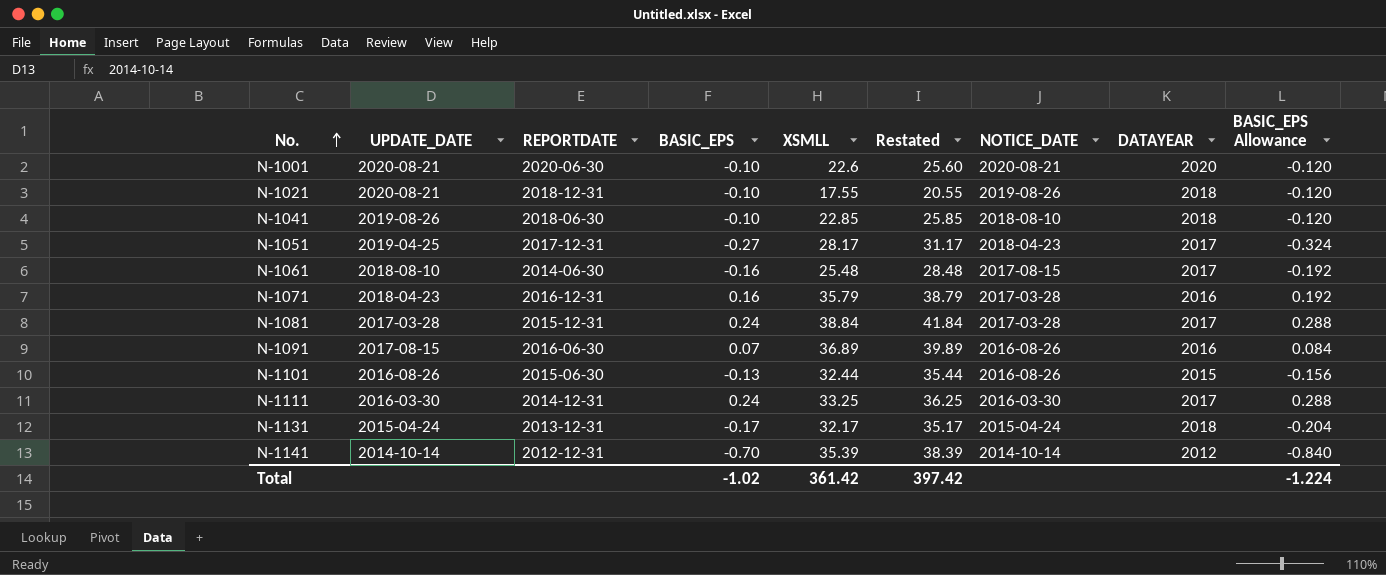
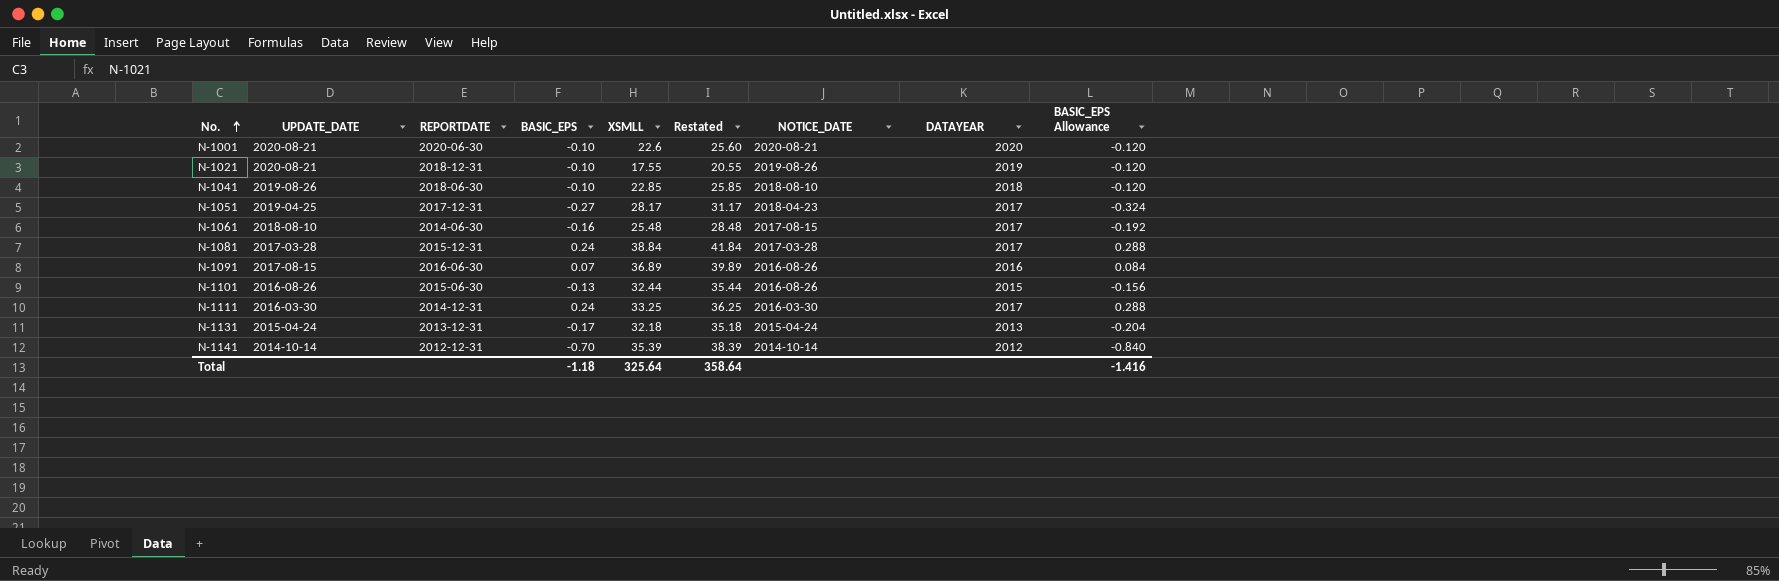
row N-1071: 2018-04-23 | 2016-12-31 | 0.16 | 35.79 | 38.79 | 2017-03-28 | 2016 | 0.192 -> none
N-1021 | DATAYEAR: 2018 -> 2019
N-1131 | XSMLL: 32.17 -> 32.18
N-1131 | Restated: 35.17 -> 35.18
N-1131 | DATAYEAR: 2018 -> 2013
Total | BASIC_EPS: -1.02 -> -1.18
Total | XSMLL: 361.42 -> 325.64
Total | Restated: 397.42 -> 358.64
Total | BASIC_EPS Allowance: -1.224 -> -1.416

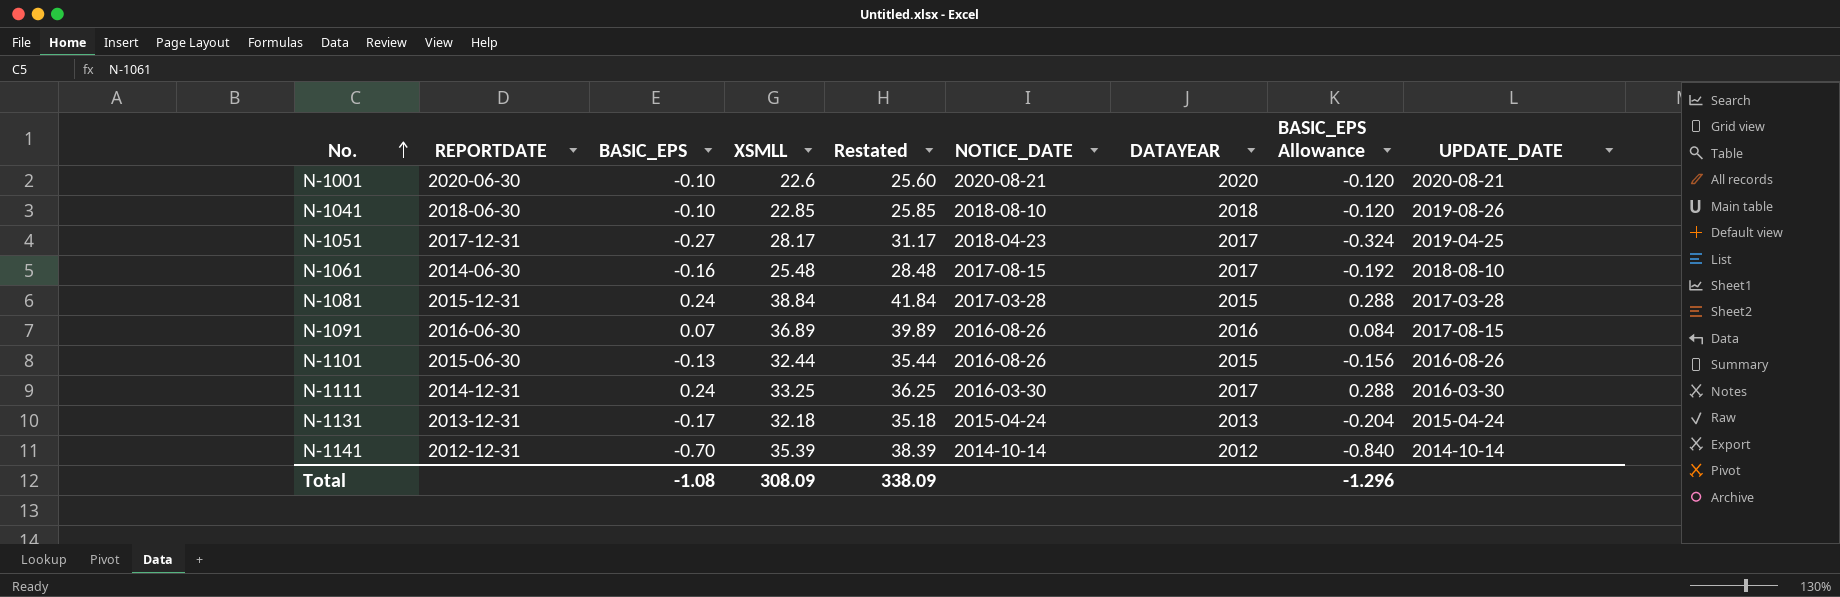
column UPDATE_DATE | position: 2 -> 9
row N-1021: 2020-08-21 | 2018-12-31 | -0.10 | 17.55 | 20.55 | 2019-08-26 | 2019 | -0.120 -> none
N-1081 | DATAYEAR: 2017 -> 2015
Total | BASIC_EPS: -1.18 -> -1.08
Total | XSMLL: 325.64 -> 308.09
Total | Restated: 358.64 -> 338.09
Total | BASIC_EPS Allowance: -1.416 -> -1.296

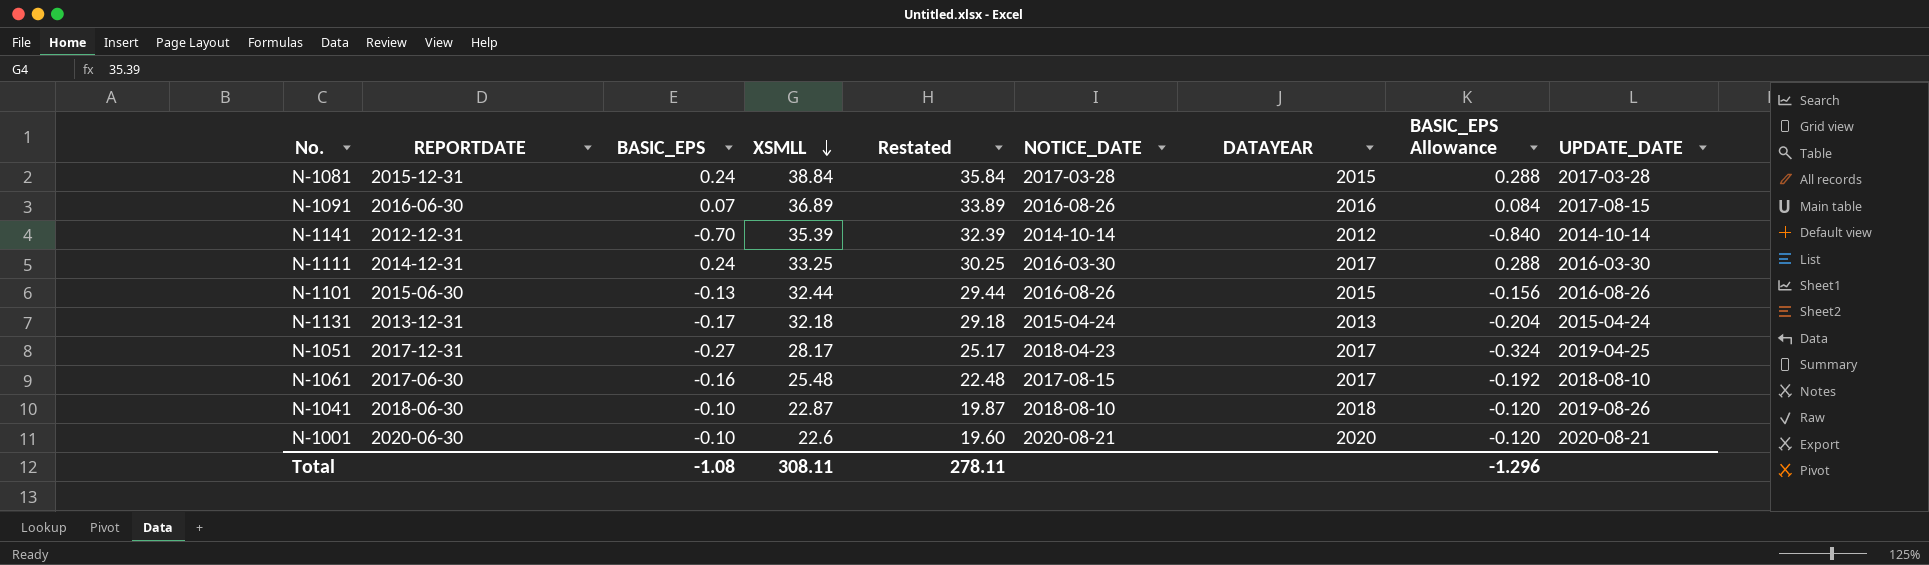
row order: No. ascending -> XSMLL descending
column Restated | formula: [XSMLL] + 3 -> [XSMLL] - 3
N-1061 | REPORTDATE: 2014-06-30 -> 2017-06-30
N-1041 | XSMLL: 22.85 -> 22.87
Total | XSMLL: 308.09 -> 308.11
Total | Restated: 338.09 -> 278.11

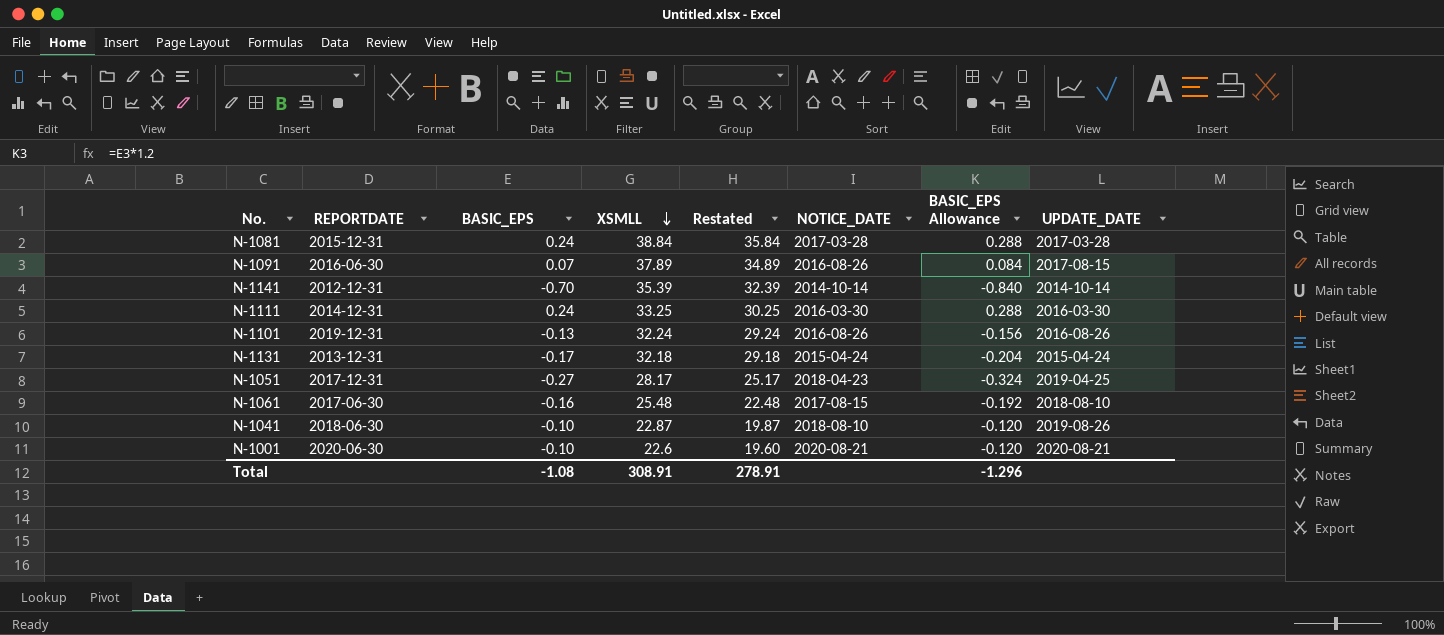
column DATAYEAR | position: 7 -> none
N-1091 | XSMLL: 36.89 -> 37.89
N-1091 | Restated: 33.89 -> 34.89
N-1101 | REPORTDATE: 2015-06-30 -> 2019-12-31
N-1101 | XSMLL: 32.44 -> 32.24
N-1101 | Restated: 29.44 -> 29.24
Total | XSMLL: 308.11 -> 308.91
Total | Restated: 278.11 -> 278.91

